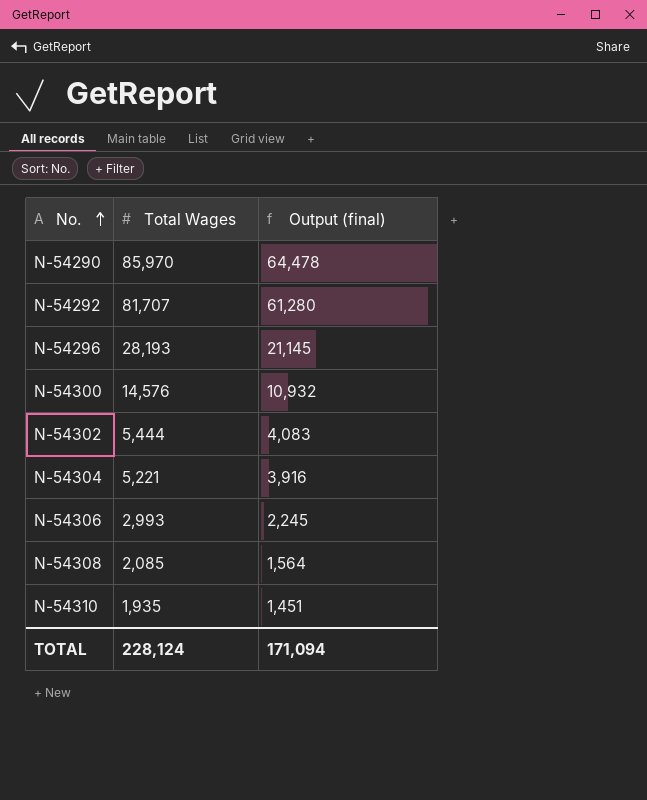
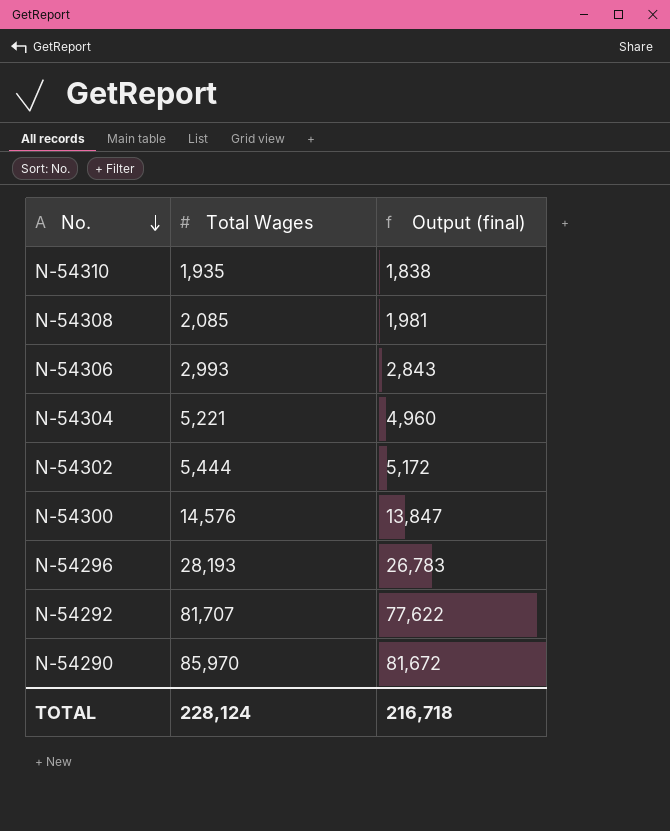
row order: No. ascending -> No. descending
column Output (final) | formula: [Total Wages] * 0.75 -> [Total Wages] * 0.95
TOTAL | Output (final): 171,094 -> 216,718

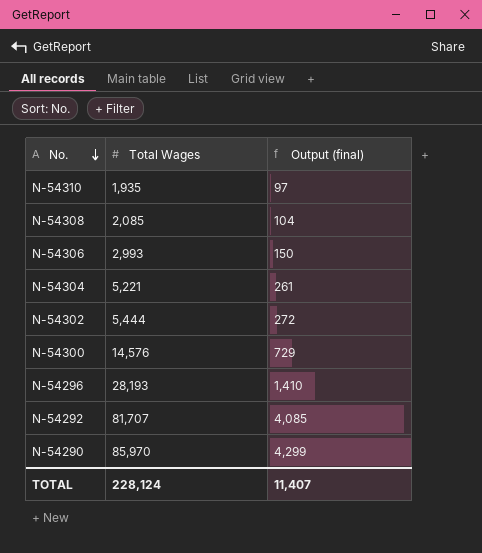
column Output (final) | formula: [Total Wages] * 0.95 -> [Total Wages] * 0.05
TOTAL | Output (final): 216,718 -> 11,407

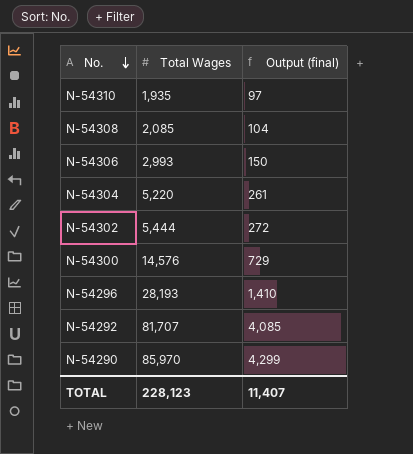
N-54304 | Total Wages: 5,221 -> 5,220
TOTAL | Total Wages: 228,124 -> 228,123

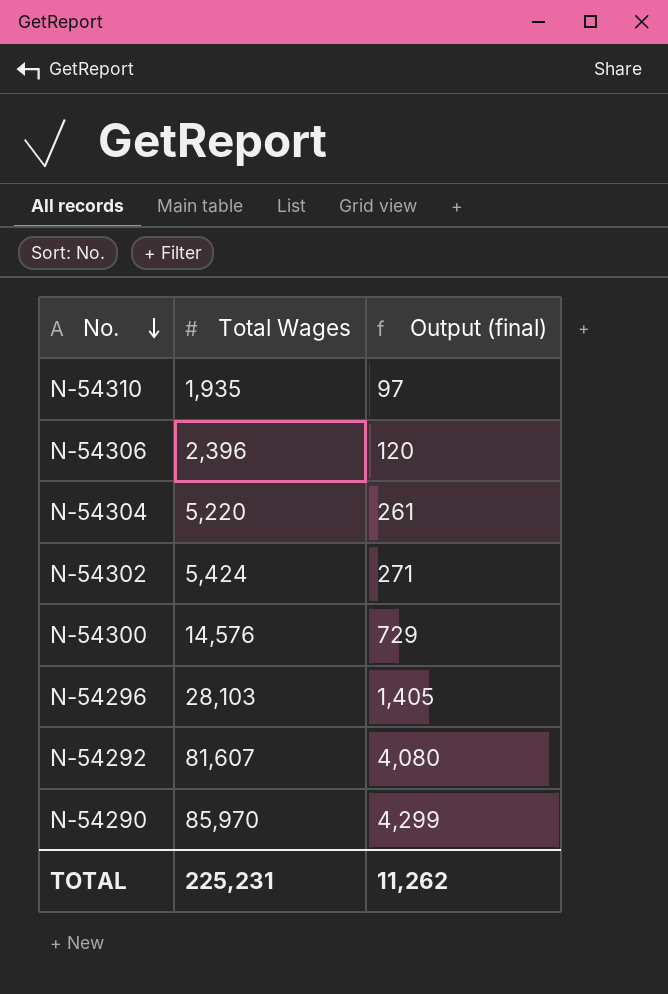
row N-54308: 2,085 | 104 -> none
N-54306 | Total Wages: 2,993 -> 2,396
N-54306 | Output (final): 150 -> 120
N-54302 | Total Wages: 5,444 -> 5,424
N-54302 | Output (final): 272 -> 271
N-54296 | Total Wages: 28,193 -> 28,103
N-54296 | Output (final): 1,410 -> 1,405
N-54292 | Total Wages: 81,707 -> 81,607
N-54292 | Output (final): 4,085 -> 4,080
TOTAL | Total Wages: 228,123 -> 225,231
TOTAL | Output (final): 11,407 -> 11,262

